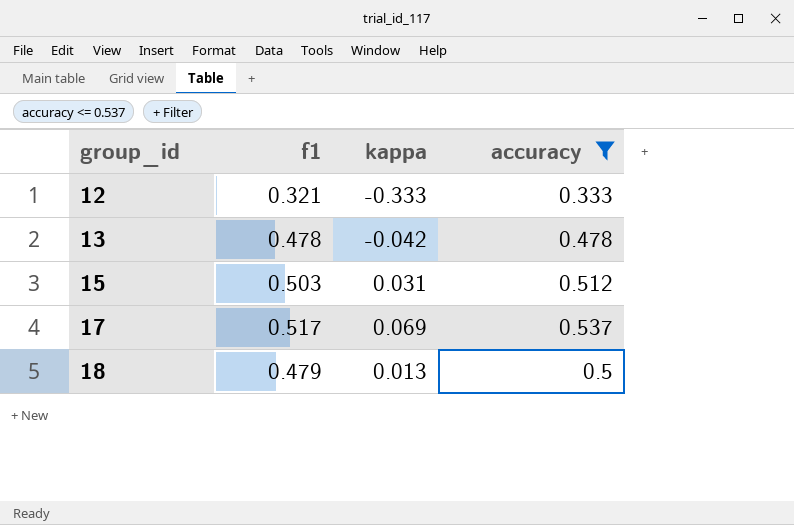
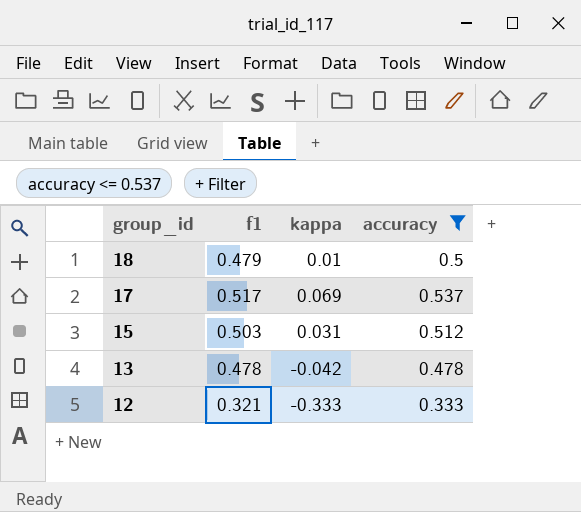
row order: group_id ascending -> group_id descending
18 | kappa: 0.013 -> 0.01

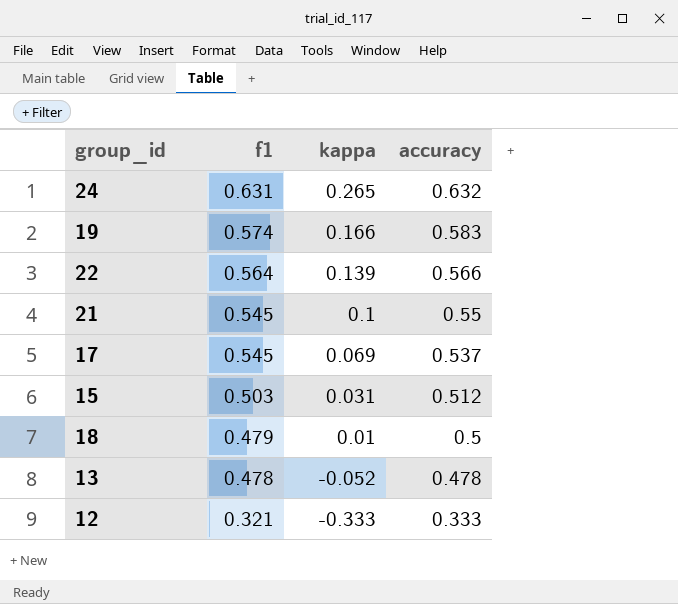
filter: accuracy <= 0.537 -> none
row order: group_id descending -> f1 descending
17 | f1: 0.517 -> 0.545
13 | kappa: -0.042 -> -0.052

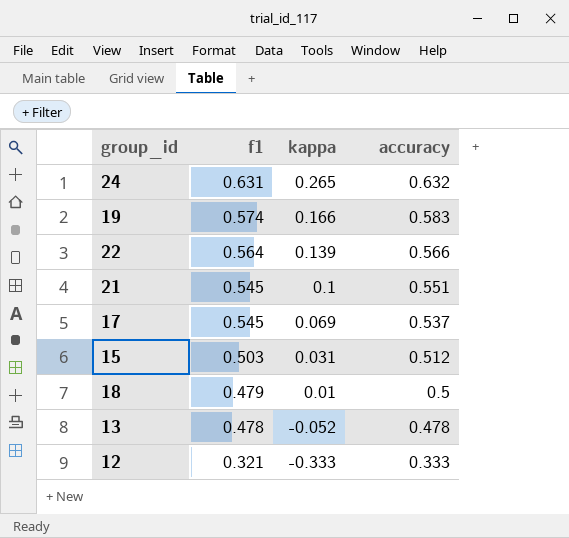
21 | accuracy: 0.55 -> 0.551

